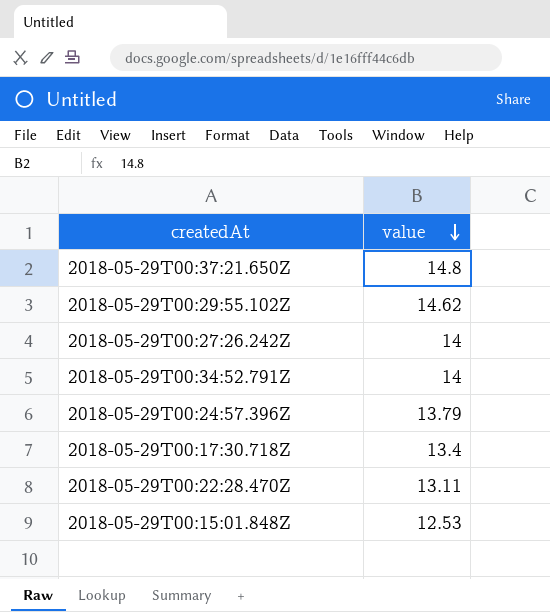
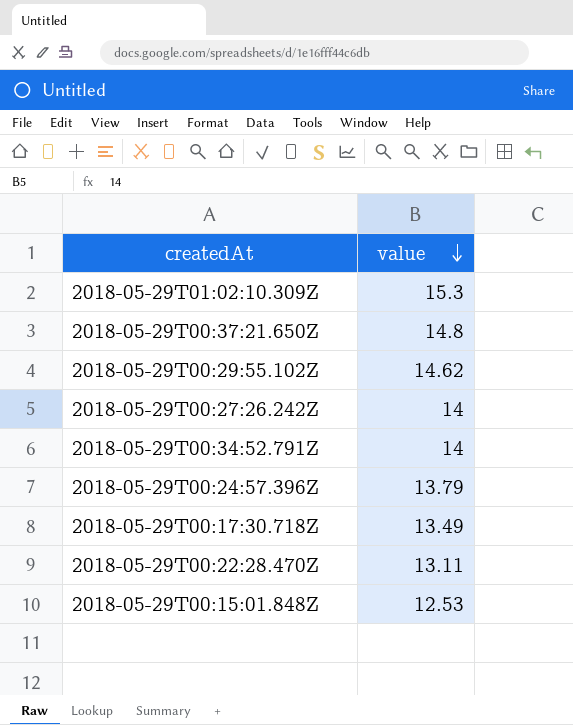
row 2018-05-29T01:02:10.309Z: none -> 15.3
2018-05-29T00:17:30.718Z | value: 13.4 -> 13.49

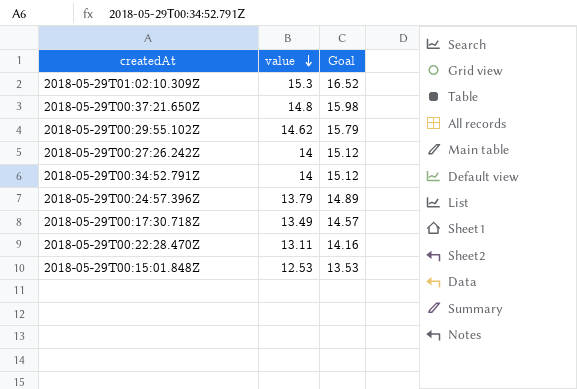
column Goal | formula: none -> [value] * 1.08

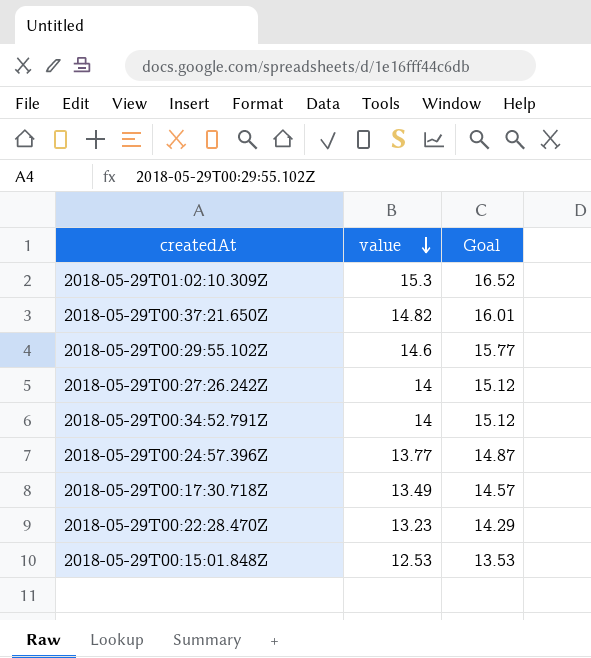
2018-05-29T00:37:21.650Z | value: 14.8 -> 14.82
2018-05-29T00:37:21.650Z | Goal: 15.98 -> 16.01
2018-05-29T00:29:55.102Z | value: 14.62 -> 14.6
2018-05-29T00:29:55.102Z | Goal: 15.79 -> 15.77
2018-05-29T00:24:57.396Z | value: 13.79 -> 13.77
2018-05-29T00:24:57.396Z | Goal: 14.89 -> 14.87
2018-05-29T00:22:28.470Z | value: 13.11 -> 13.23
2018-05-29T00:22:28.470Z | Goal: 14.16 -> 14.29

